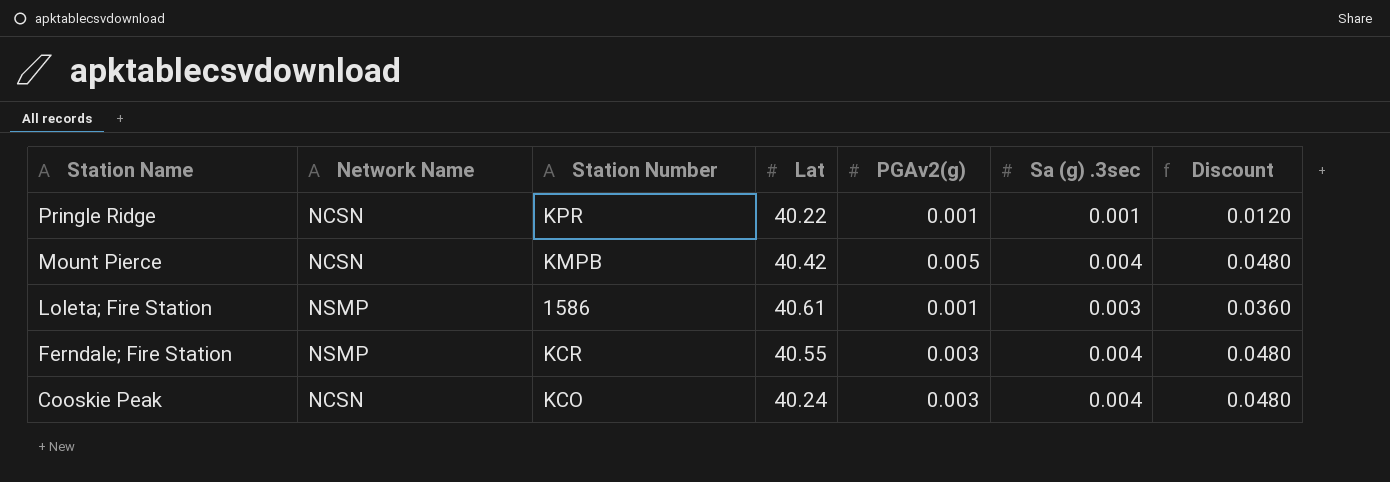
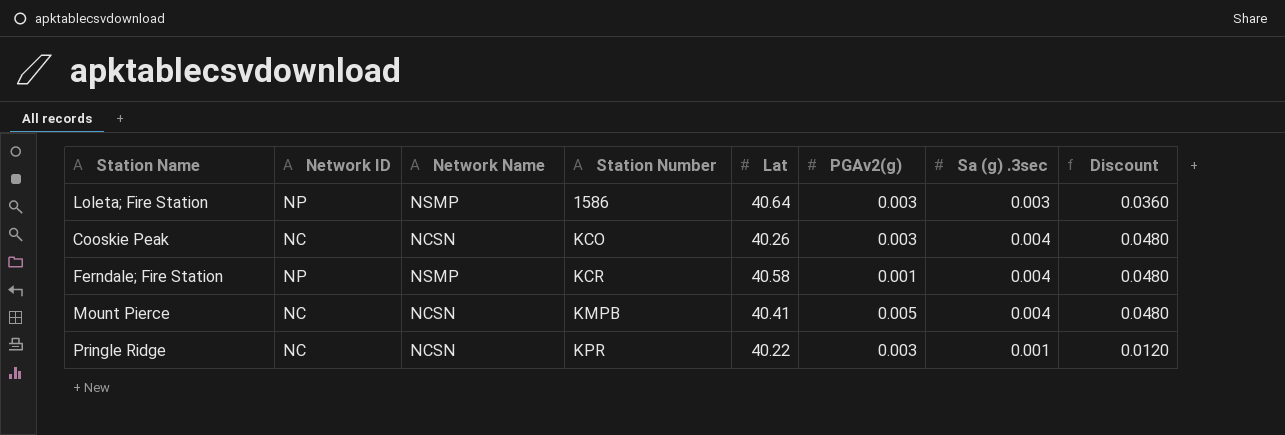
row order: Station Name descending -> Station Number ascending
column Network ID | position: none -> 2
Loleta; Fire Station | Lat: 40.61 -> 40.64
Loleta; Fire Station | PGAv2(g): 0.001 -> 0.003
Cooskie Peak | Lat: 40.24 -> 40.26
Ferndale; Fire Station | Lat: 40.55 -> 40.58
Ferndale; Fire Station | PGAv2(g): 0.003 -> 0.001
Mount Pierce | Lat: 40.42 -> 40.41
Pringle Ridge | PGAv2(g): 0.001 -> 0.003

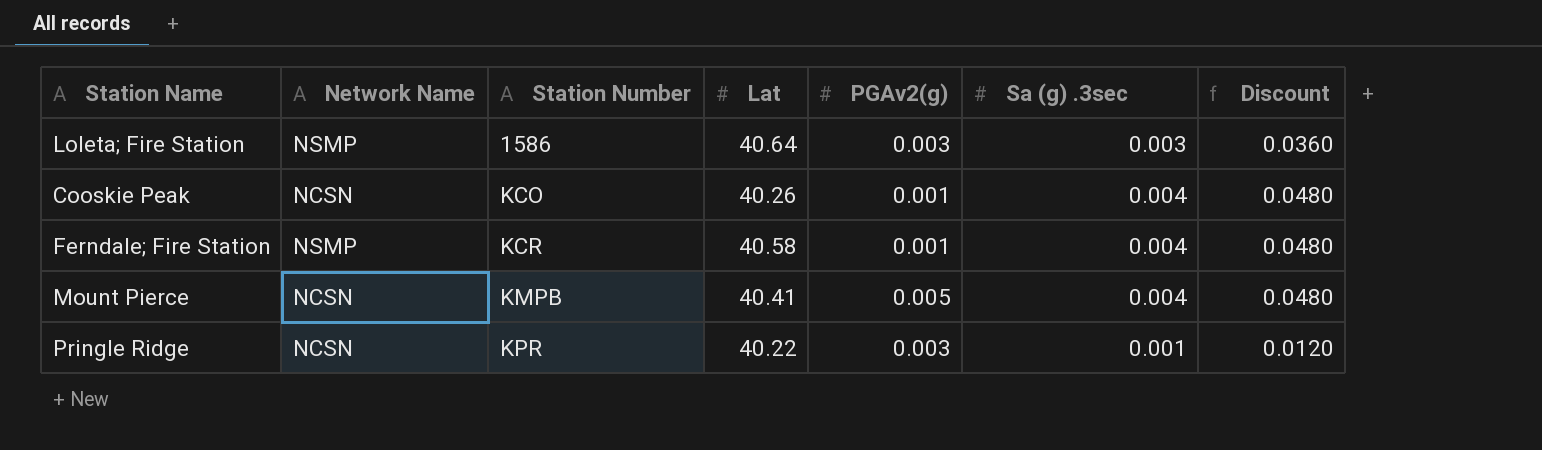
column Network ID | position: 2 -> none
Cooskie Peak | PGAv2(g): 0.003 -> 0.001

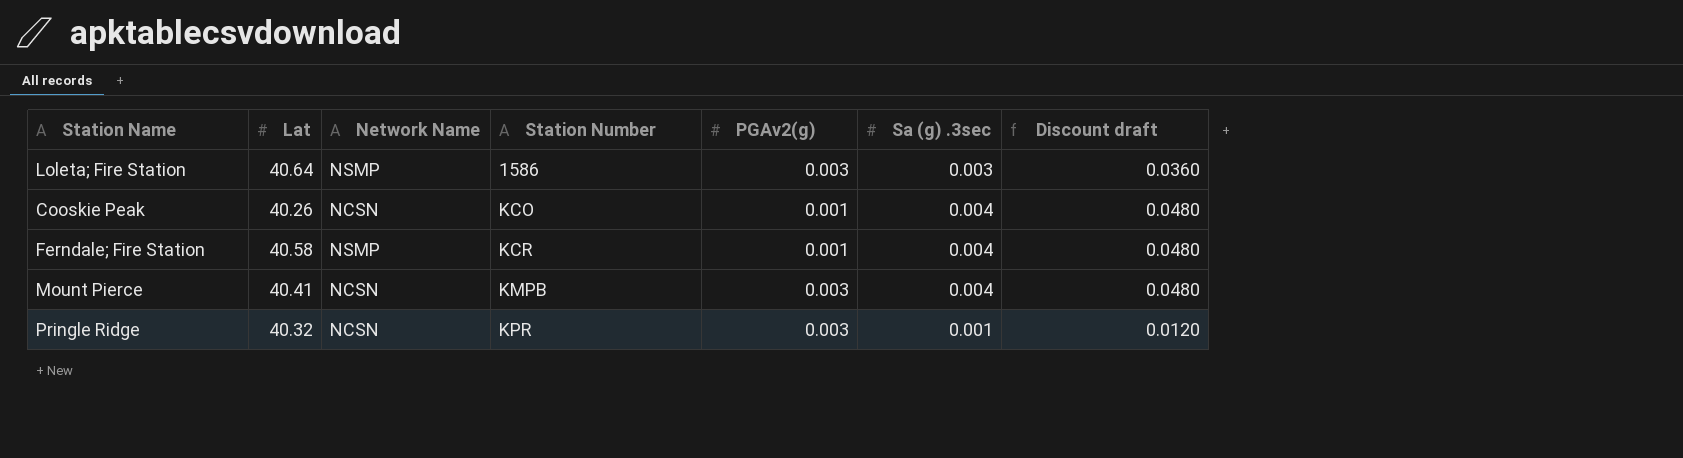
column Lat | position: 4 -> 2
column name: Discount -> Discount draft
Mount Pierce | PGAv2(g): 0.005 -> 0.003
Pringle Ridge | Lat: 40.22 -> 40.32

